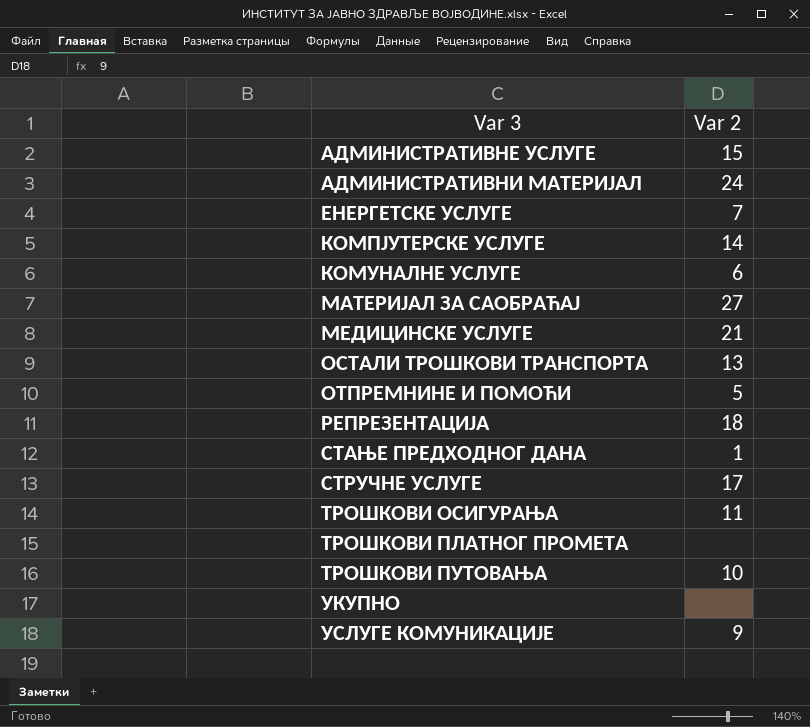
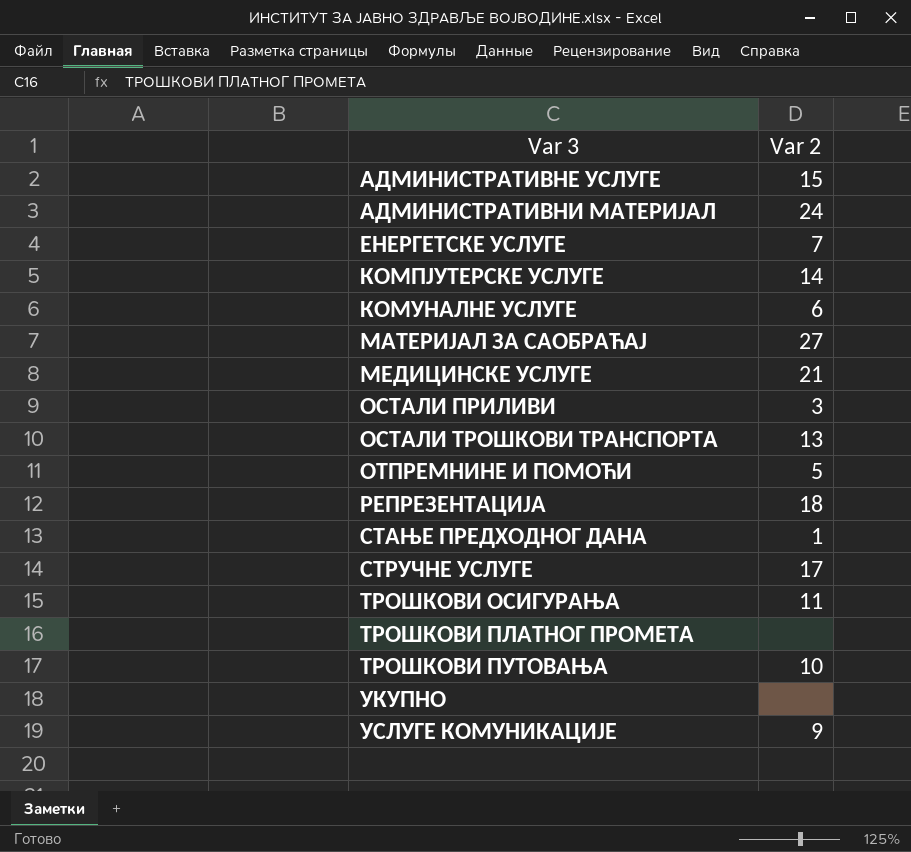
row ОСТАЛИ ПРИЛИВИ: none -> 3

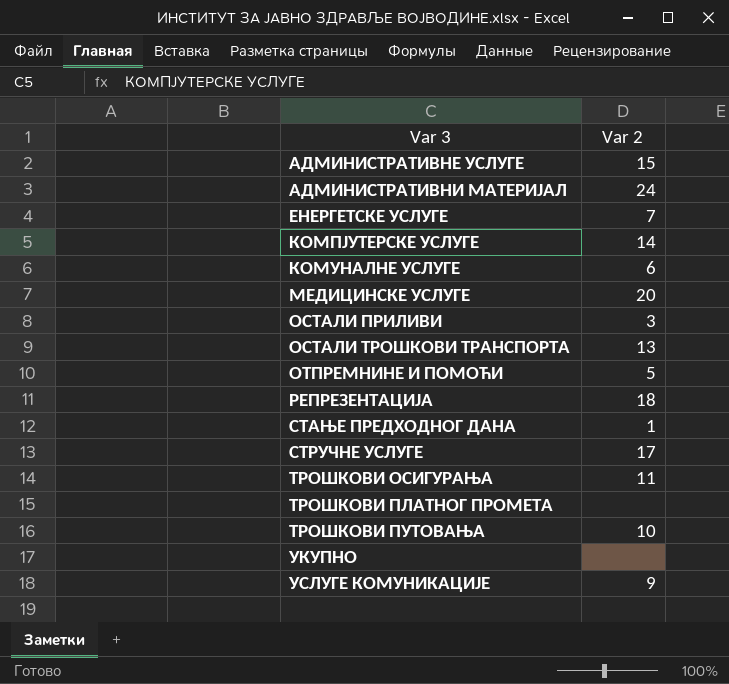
row МАТЕРИЈАЛ ЗА САОБРАЋАЈ: 27 -> none
МЕДИЦИНСКЕ УСЛУГЕ | Var 2: 21 -> 20

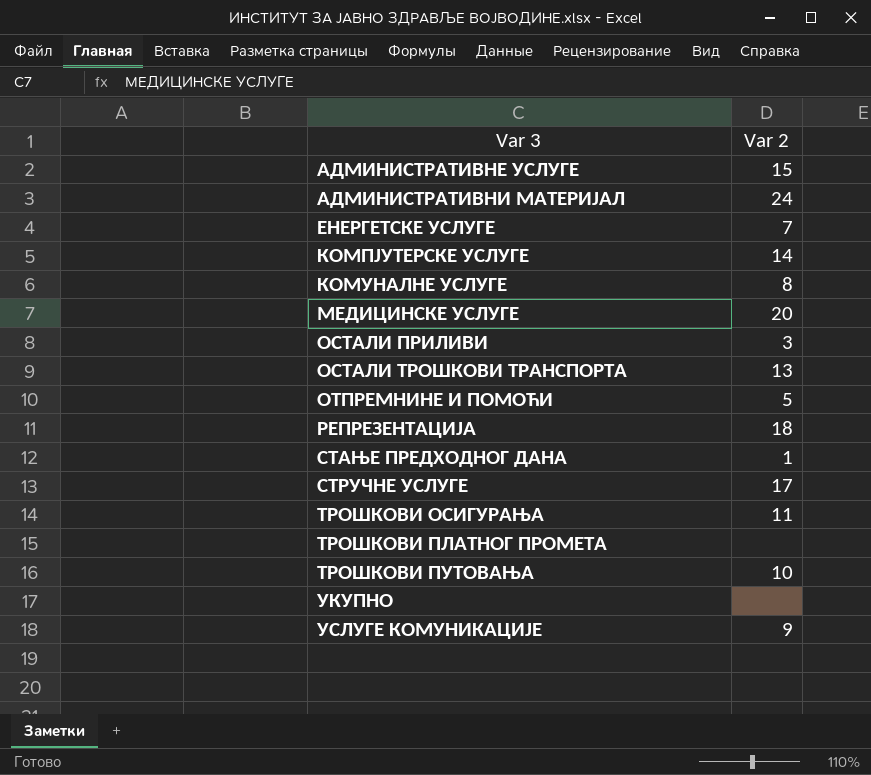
КОМУНАЛНЕ УСЛУГЕ | Var 2: 6 -> 8

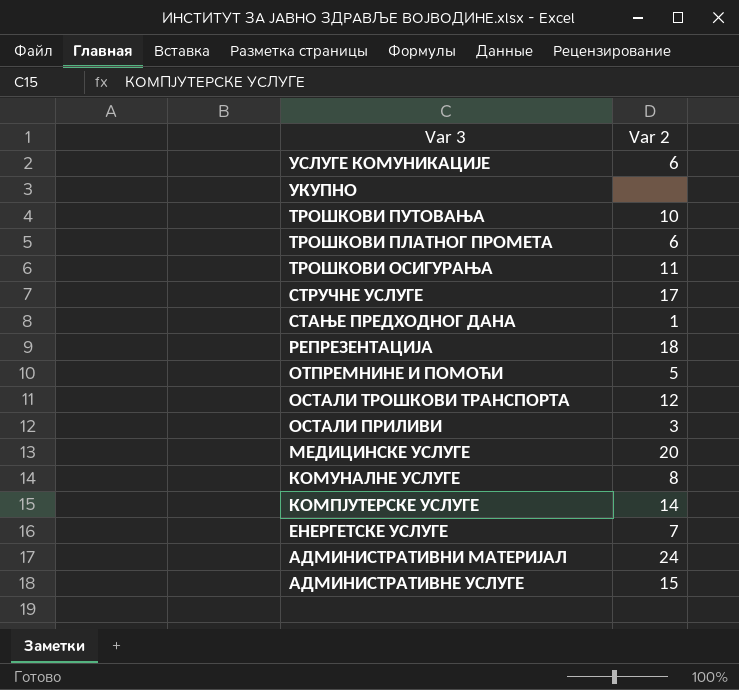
row order: Var 3 ascending -> Var 3 descending
УСЛУГЕ КОМУНИКАЦИЈЕ | Var 2: 9 -> 6
ТРОШКОВИ ПЛАТНОГ ПРОМЕТА | Var 2: none -> 6
ОСТАЛИ ТРОШКОВИ ТРАНСПОРТА | Var 2: 13 -> 12

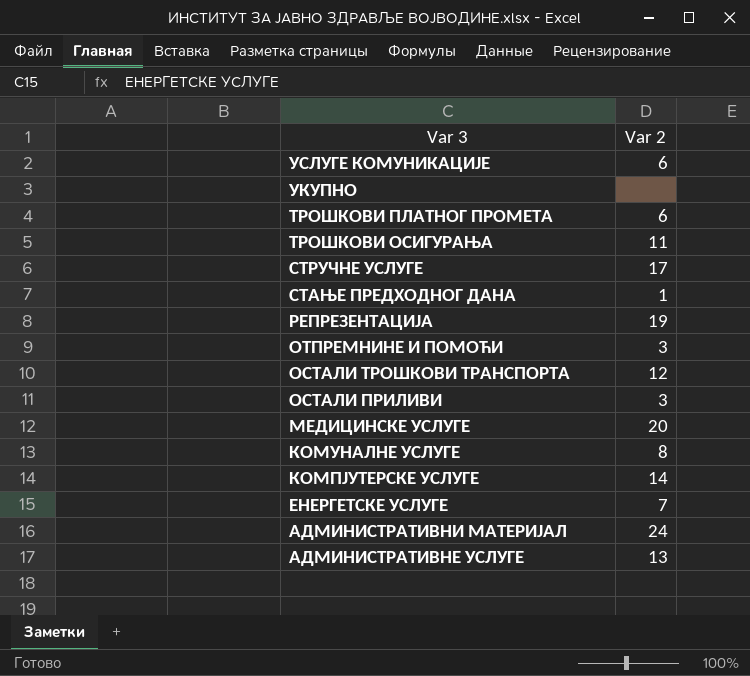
row ТРОШКОВИ ПУТОВАЊА: 10 -> none
РЕПРЕЗЕНТАЦИЈА | Var 2: 18 -> 19
ОТПРЕМНИНЕ И ПОМОЋИ | Var 2: 5 -> 3
АДМИНИСТРАТИВНЕ УСЛУГЕ | Var 2: 15 -> 13

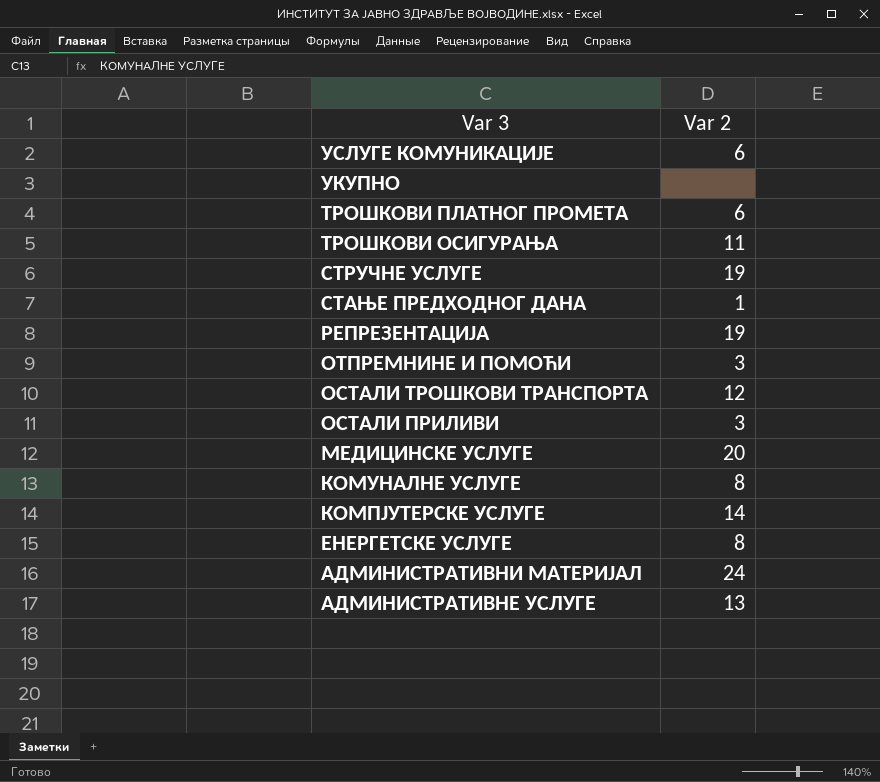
СТРУЧНЕ УСЛУГЕ | Var 2: 17 -> 19
ЕНЕРГЕТСКЕ УСЛУГЕ | Var 2: 7 -> 8

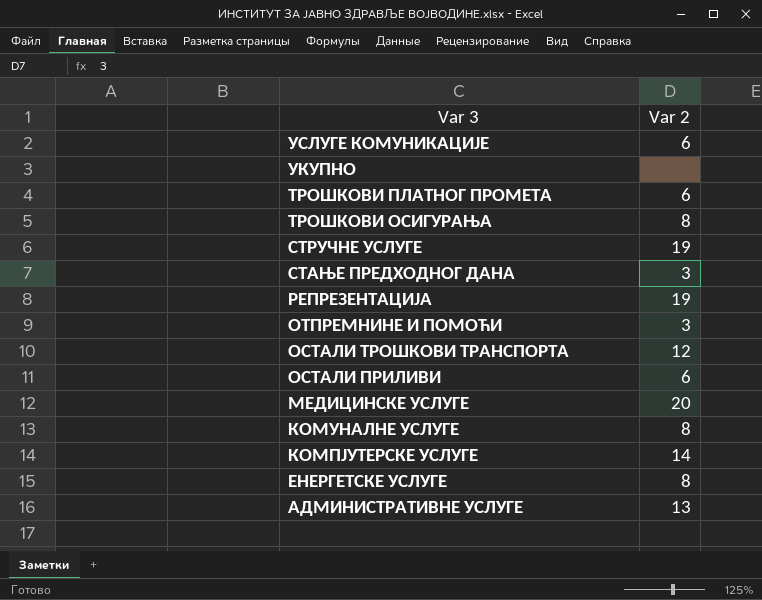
row АДМИНИСТРАТИВНИ МАТЕРИЈАЛ: 24 -> none
ТРОШКОВИ ОСИГУРАЊА | Var 2: 11 -> 8
СТАЊЕ ПРЕДХОДНОГ ДАНА | Var 2: 1 -> 3
ОСТАЛИ ПРИЛИВИ | Var 2: 3 -> 6

